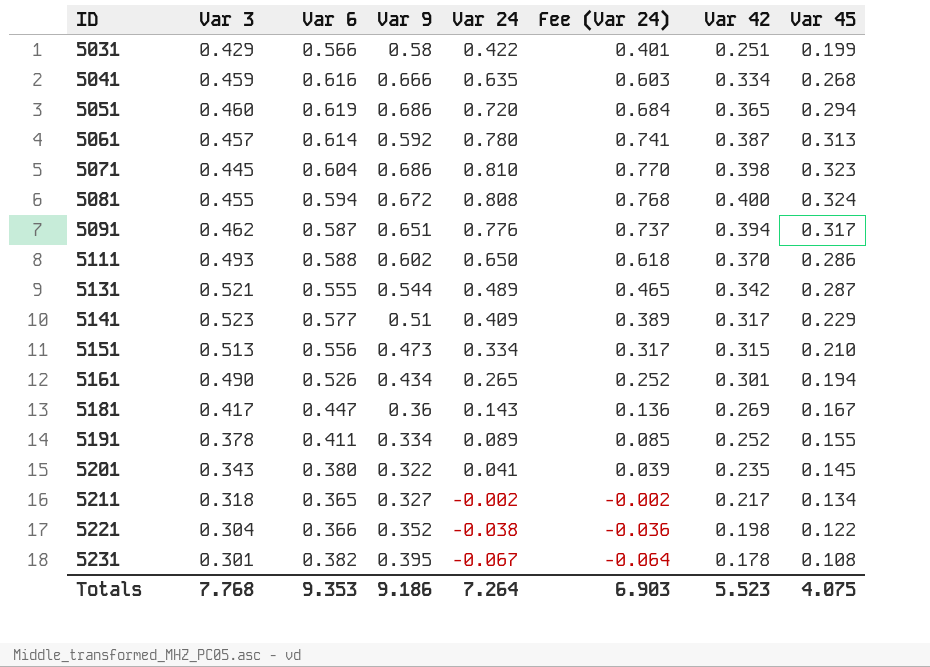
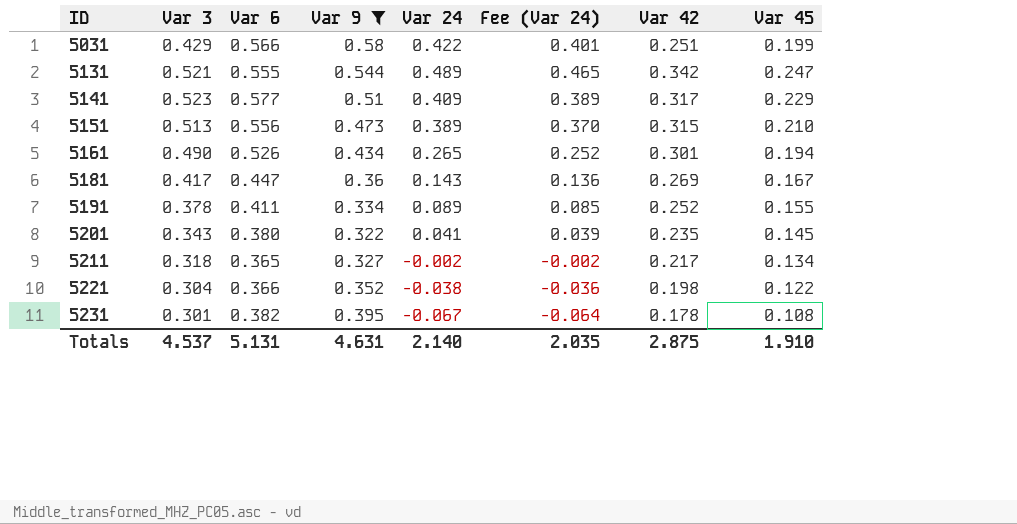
filter: none -> Var 9 <= 0.58
5131 | Var 45: 0.287 -> 0.247
5151 | Var 24: 0.334 -> 0.389
5151 | Fee (Var 24): 0.317 -> 0.370
Totals | Var 3: 7.768 -> 4.537
Totals | Var 6: 9.353 -> 5.131
Totals | Var 9: 9.186 -> 4.631
Totals | Var 24: 7.264 -> 2.140
Totals | Fee (Var 24): 6.903 -> 2.035
Totals | Var 42: 5.523 -> 2.875
Totals | Var 45: 4.075 -> 1.910

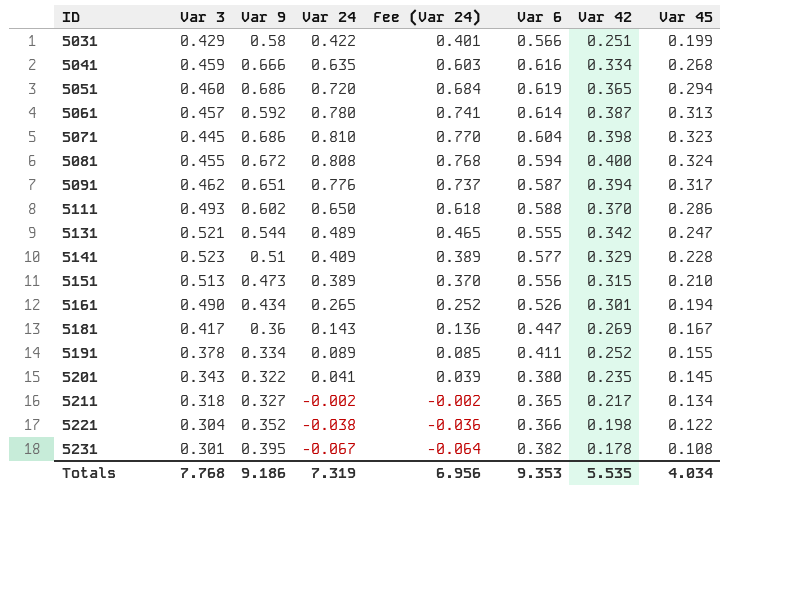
filter: Var 9 <= 0.58 -> none
column Var 6 | position: 3 -> 6
5141 | Var 42: 0.317 -> 0.329
5141 | Var 45: 0.229 -> 0.228
Totals | Var 3: 4.537 -> 7.768
Totals | Var 9: 4.631 -> 9.186
Totals | Var 24: 2.140 -> 7.319
Totals | Fee (Var 24): 2.035 -> 6.956
Totals | Var 6: 5.131 -> 9.353
Totals | Var 42: 2.875 -> 5.535
Totals | Var 45: 1.910 -> 4.034

